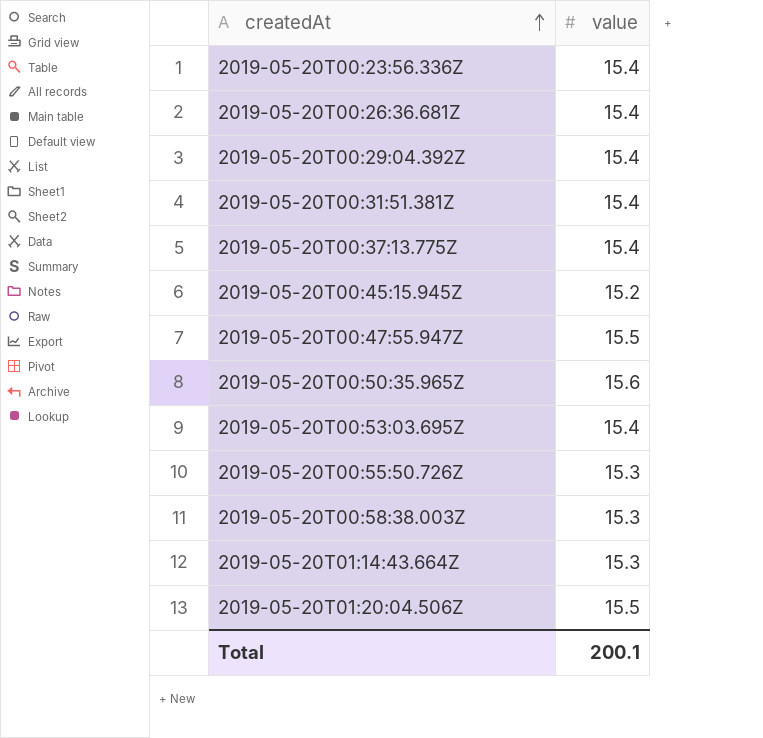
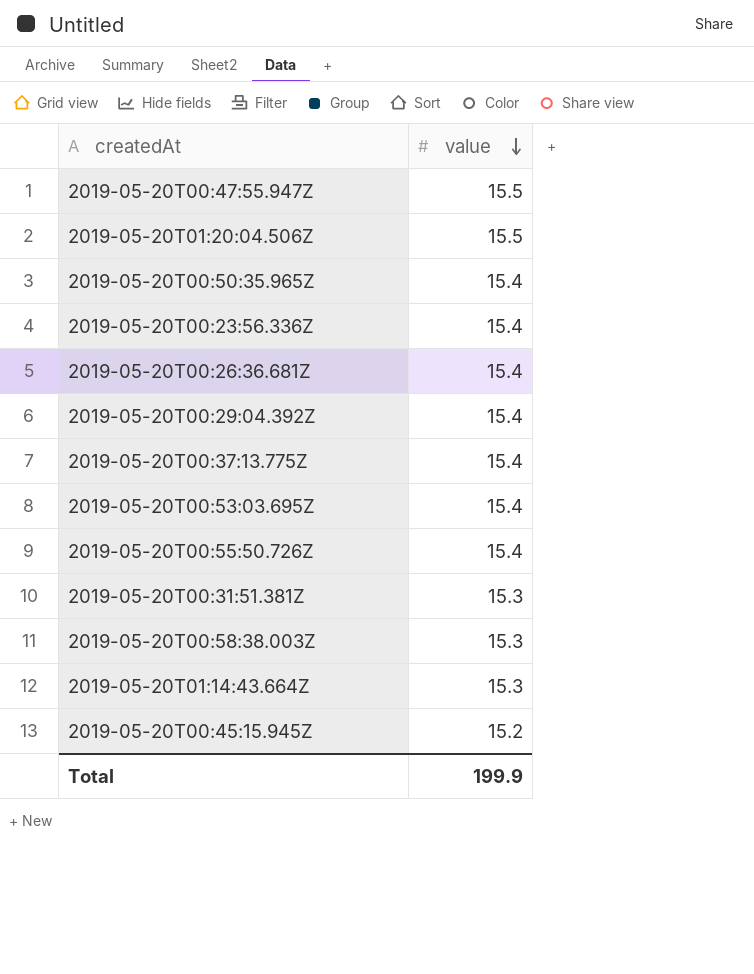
row order: createdAt ascending -> value descending
2019-05-20T00:50:35.965Z | value: 15.6 -> 15.4
2019-05-20T00:55:50.726Z | value: 15.3 -> 15.4
2019-05-20T00:31:51.381Z | value: 15.4 -> 15.3
Total | value: 200.1 -> 199.9

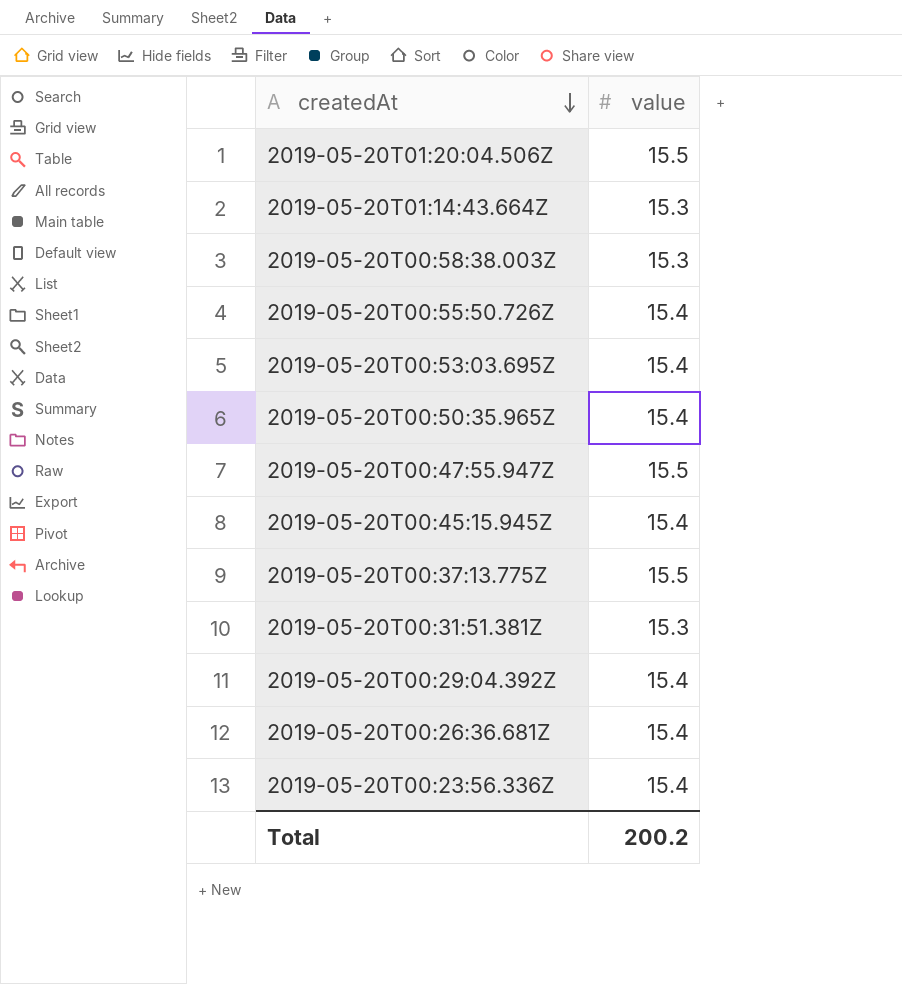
row order: value descending -> createdAt descending
2019-05-20T00:45:15.945Z | value: 15.2 -> 15.4
2019-05-20T00:37:13.775Z | value: 15.4 -> 15.5
Total | value: 199.9 -> 200.2

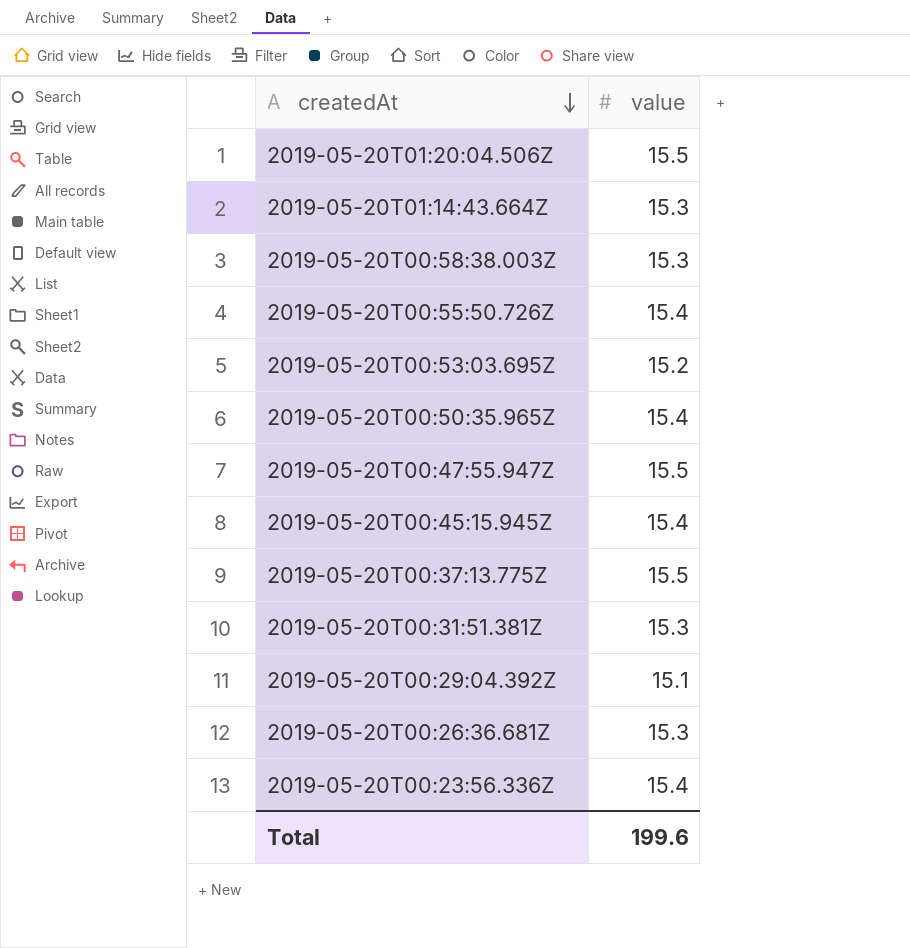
2019-05-20T00:53:03.695Z | value: 15.4 -> 15.2
2019-05-20T00:29:04.392Z | value: 15.4 -> 15.1
2019-05-20T00:26:36.681Z | value: 15.4 -> 15.3
Total | value: 200.2 -> 199.6

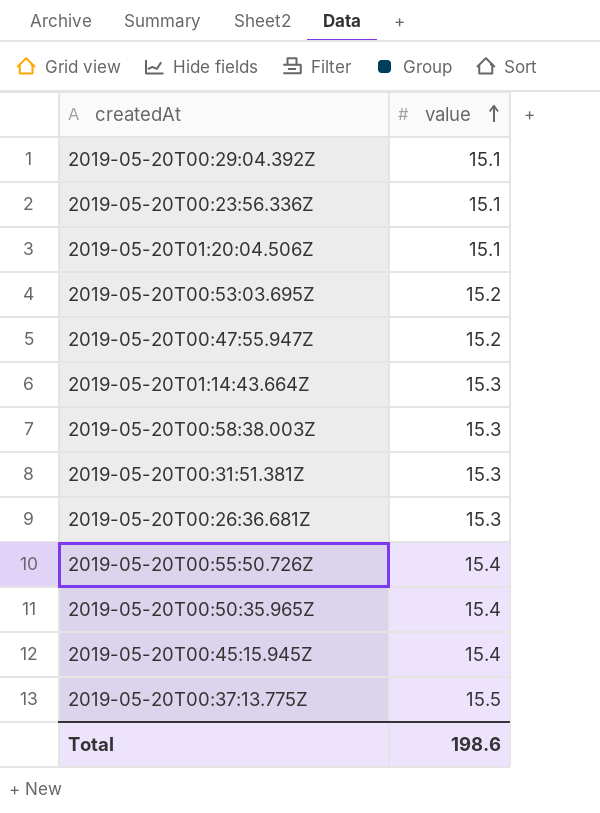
row order: createdAt descending -> value ascending
2019-05-20T00:23:56.336Z | value: 15.4 -> 15.1
2019-05-20T01:20:04.506Z | value: 15.5 -> 15.1
2019-05-20T00:47:55.947Z | value: 15.5 -> 15.2
Total | value: 199.6 -> 198.6

